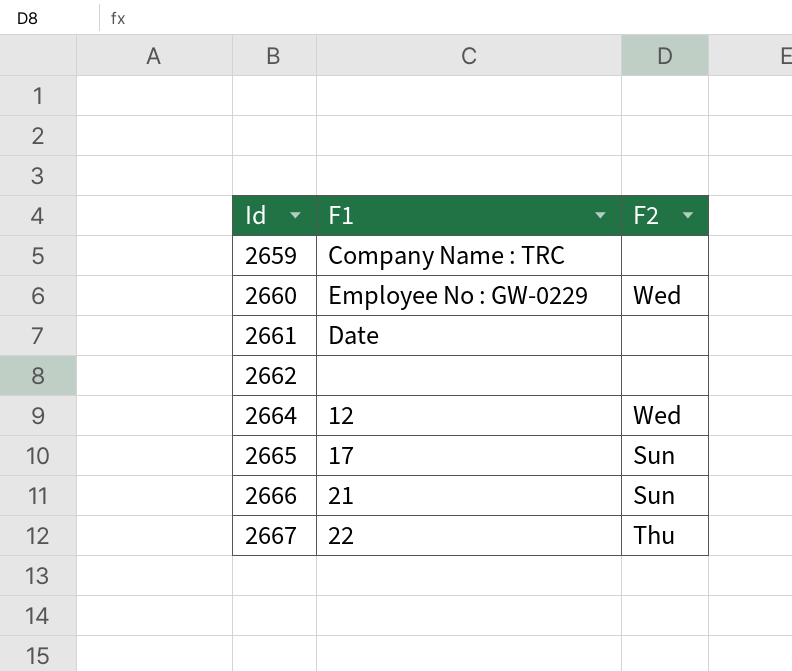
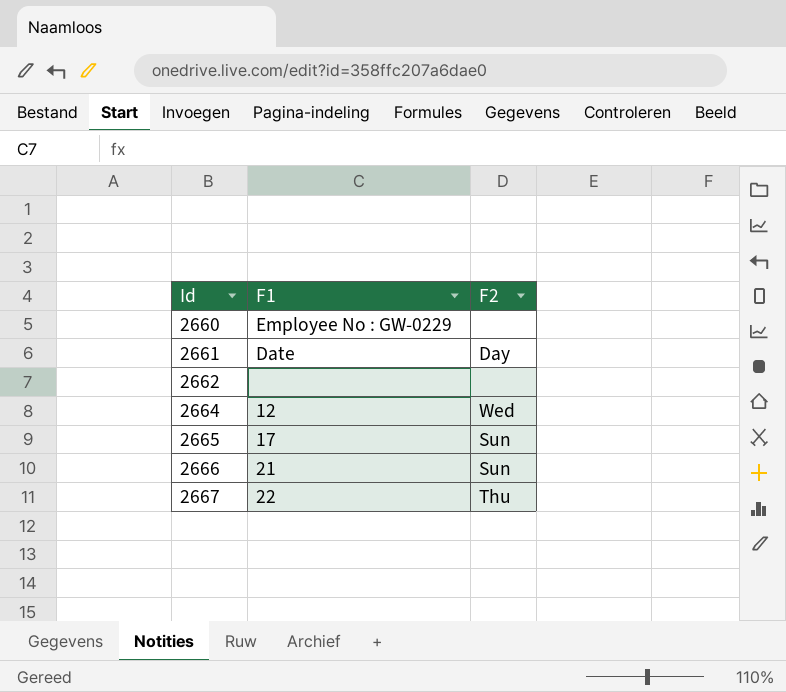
row 2659: Company Name : TRC | none -> none
2660 | F2: Wed -> none
2661 | F2: none -> Day

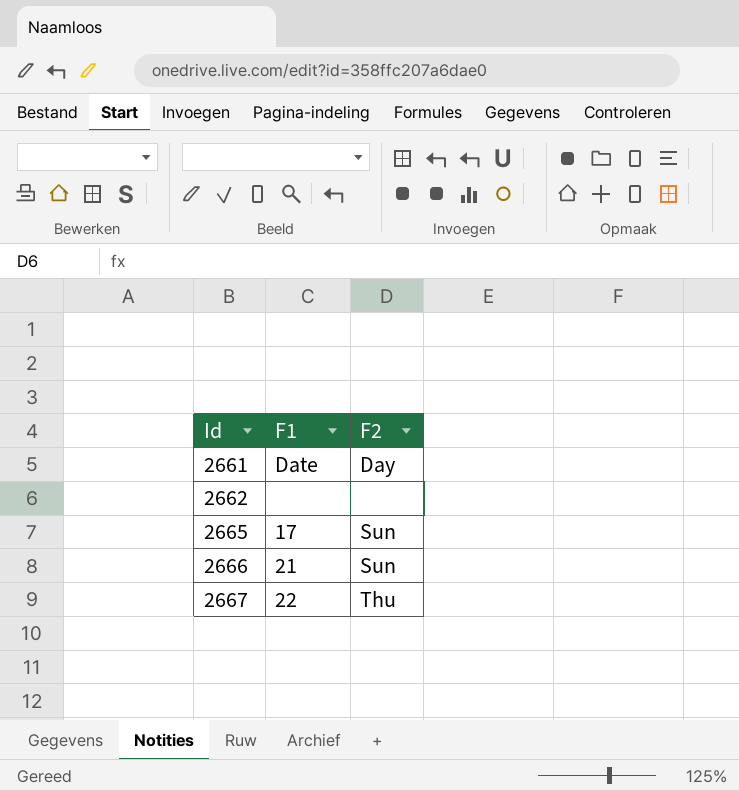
row 2660: Employee No : GW-0229 | none -> none
row 2664: 12 | Wed -> none

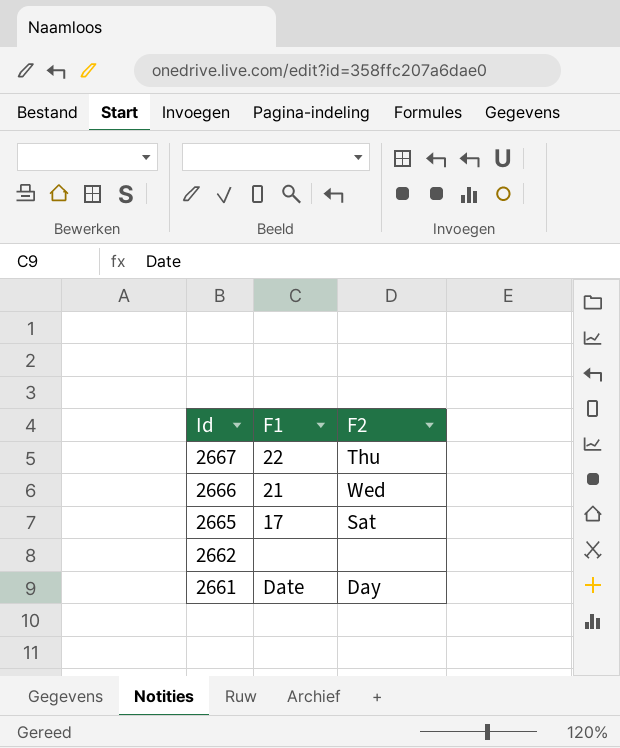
row order: Id ascending -> Id descending
2666 | F2: Sun -> Wed
2665 | F2: Sun -> Sat

